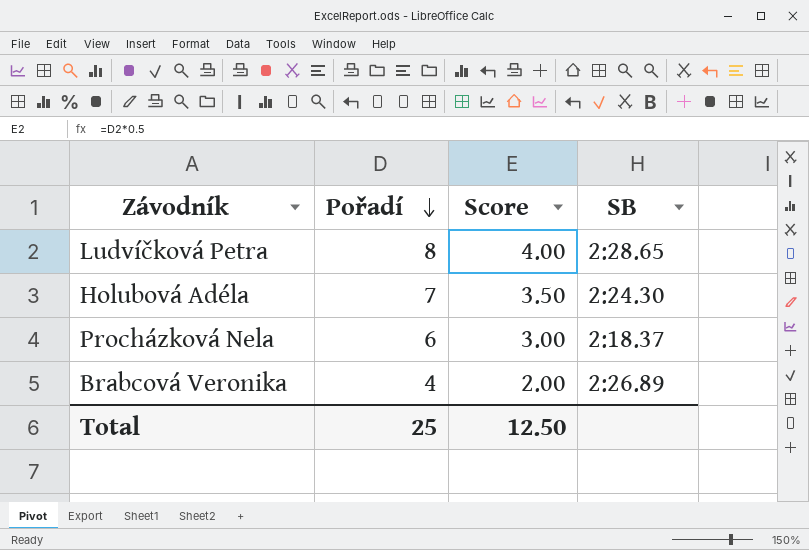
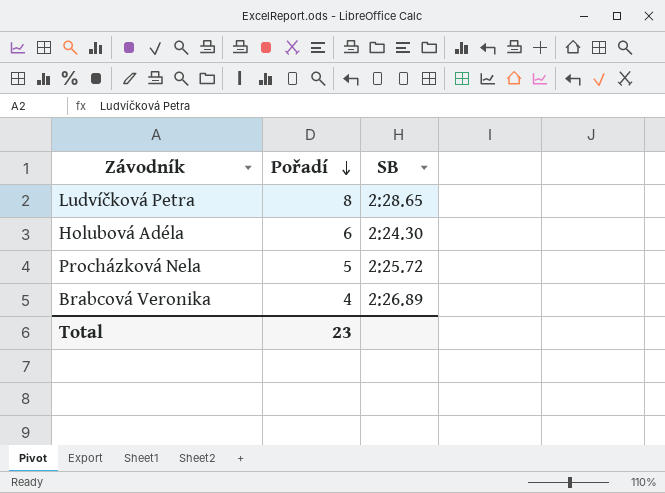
column Score | formula: [Pořadí] * 0.5 -> none
Holubová Adéla | Pořadí: 7 -> 6
Procházková Nela | Pořadí: 6 -> 5
Procházková Nela | SB: 2:18.37 -> 2:25.72
Total | Pořadí: 25 -> 23

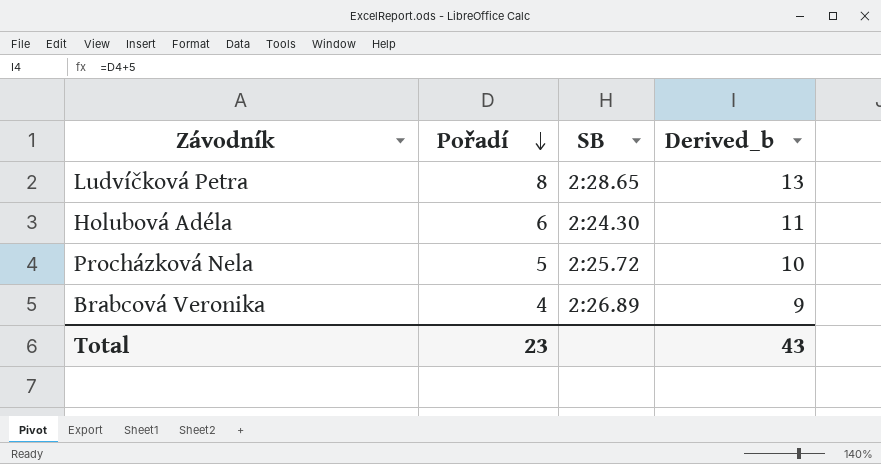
column Derived_b | formula: none -> [Pořadí] + 5

